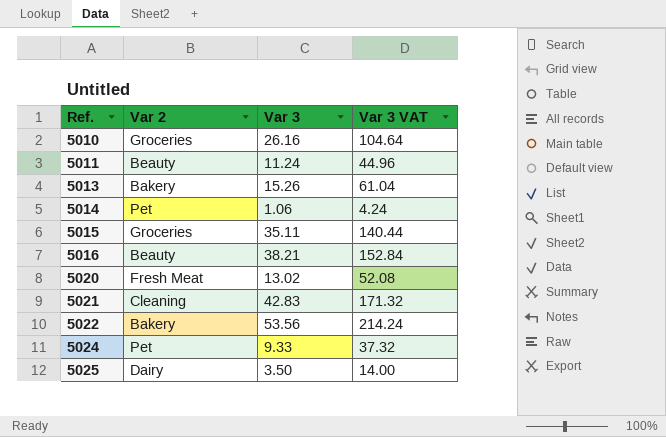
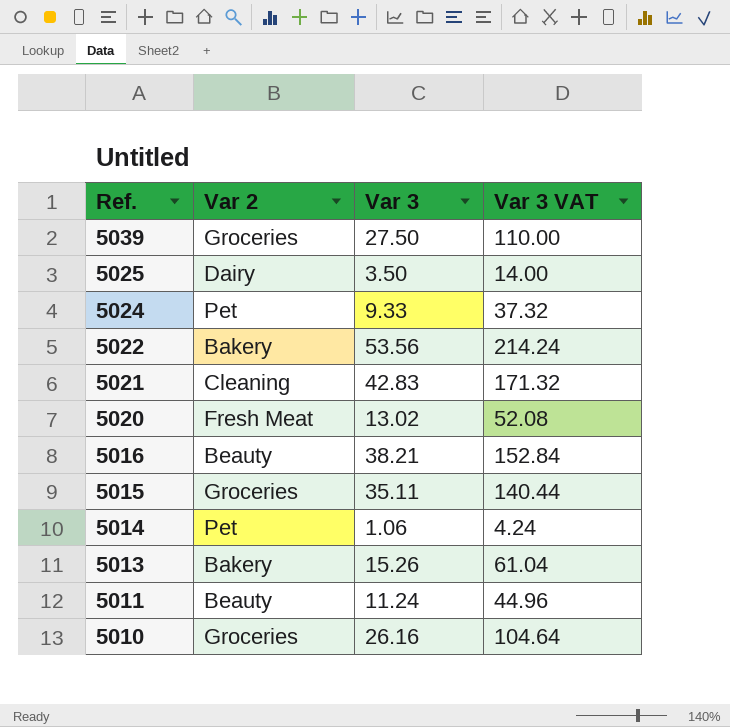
row order: Ref. ascending -> Ref. descending
row 5039: none -> Groceries | 27.50 | 110.00

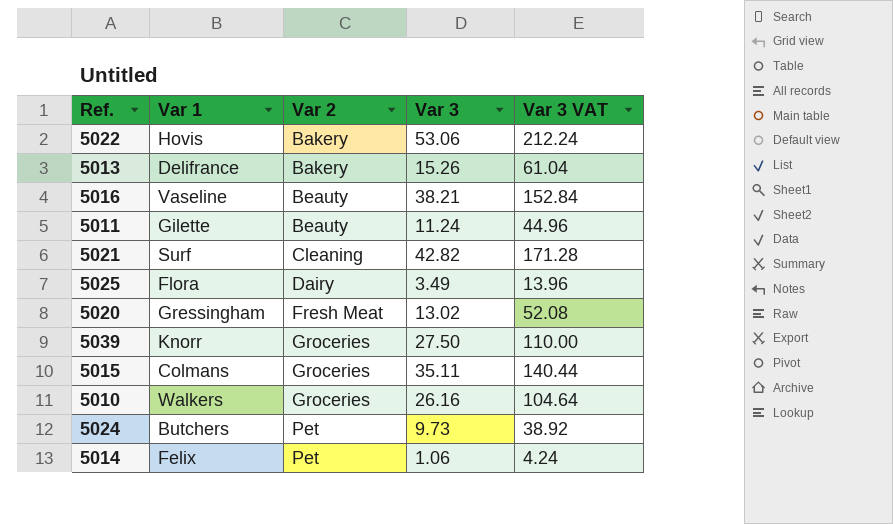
row order: Ref. descending -> Var 2 ascending
column Var 1 | position: none -> 2
5022 | Var 3: 53.56 -> 53.06
5022 | Var 3 VAT: 214.24 -> 212.24
5021 | Var 3: 42.83 -> 42.82
5021 | Var 3 VAT: 171.32 -> 171.28
5025 | Var 3: 3.50 -> 3.49
5025 | Var 3 VAT: 14.00 -> 13.96
5024 | Var 3: 9.33 -> 9.73
5024 | Var 3 VAT: 37.32 -> 38.92

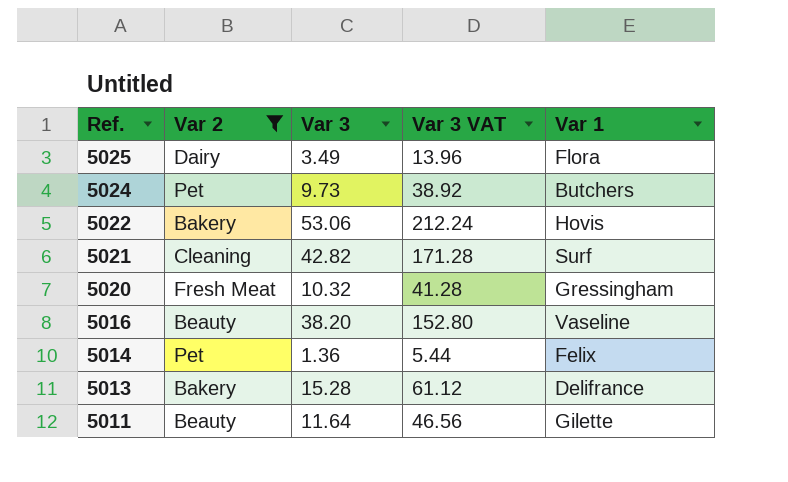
filter: none -> Var 2 != Groceries
row order: Var 2 ascending -> Ref. descending
column Var 1 | position: 2 -> 5
5020 | Var 3: 13.02 -> 10.32
5020 | Var 3 VAT: 52.08 -> 41.28
5016 | Var 3: 38.21 -> 38.20
5016 | Var 3 VAT: 152.84 -> 152.80
5014 | Var 3: 1.06 -> 1.36
5014 | Var 3 VAT: 4.24 -> 5.44
5013 | Var 3: 15.26 -> 15.28
5013 | Var 3 VAT: 61.04 -> 61.12
5011 | Var 3: 11.24 -> 11.64
5011 | Var 3 VAT: 44.96 -> 46.56

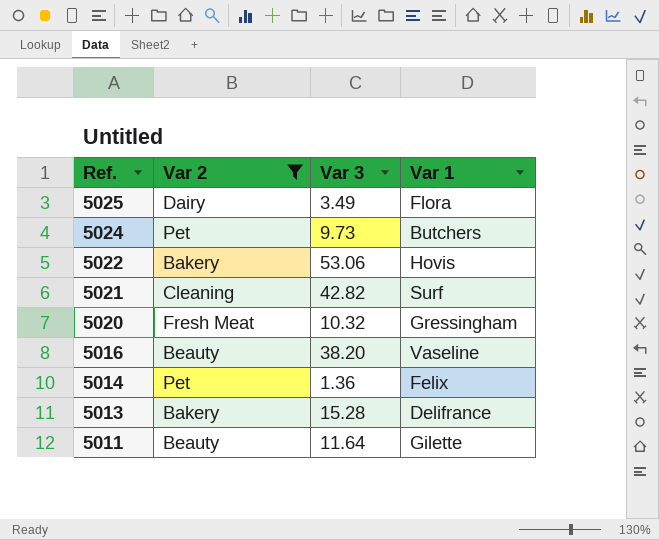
column Var 3 VAT | formula: [Var 3] * 4 -> none

